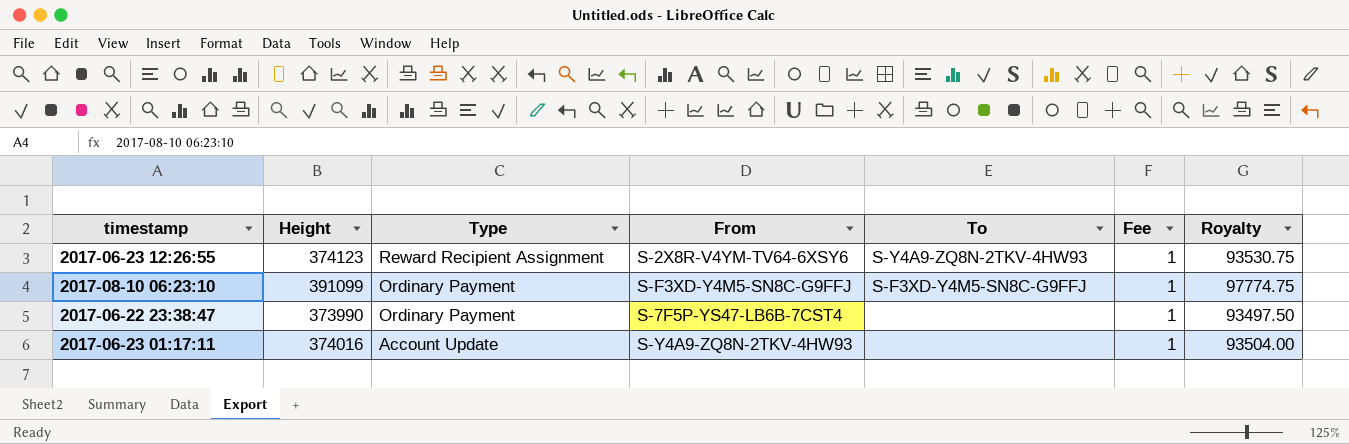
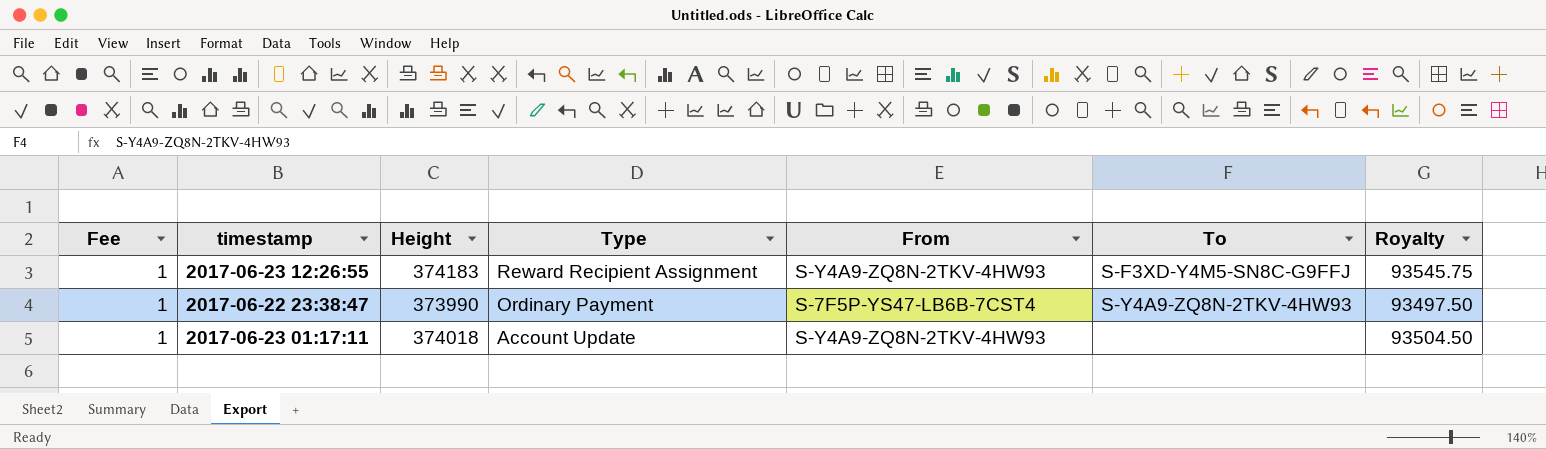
column Fee | position: 6 -> 1
row 2017-08-10 06:23:10: 391099 | Ordinary Payment | S-F3XD-Y4M5-SN8C-G9FFJ | S-F3XD-Y4M5-SN8C-G9FFJ | 1 | 97774.75 -> none
2017-06-23 12:26:55 | Height: 374123 -> 374183
2017-06-23 12:26:55 | From: S-2X8R-V4YM-TV64-6XSY6 -> S-Y4A9-ZQ8N-2TKV-4HW93
2017-06-23 12:26:55 | To: S-Y4A9-ZQ8N-2TKV-4HW93 -> S-F3XD-Y4M5-SN8C-G9FFJ
2017-06-23 12:26:55 | Royalty: 93530.75 -> 93545.75
2017-06-22 23:38:47 | To: none -> S-Y4A9-ZQ8N-2TKV-4HW93
2017-06-23 01:17:11 | Height: 374016 -> 374018
2017-06-23 01:17:11 | Royalty: 93504.00 -> 93504.50

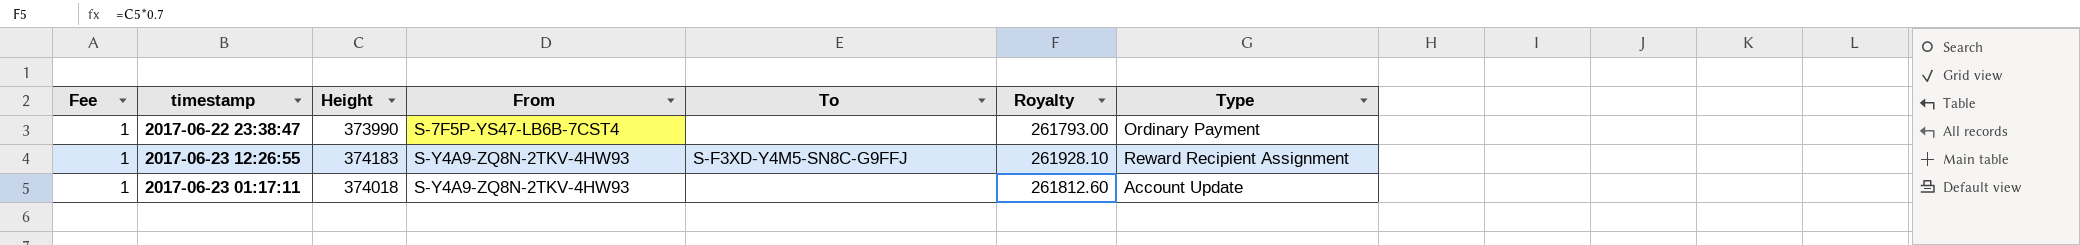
row order: Type descending -> From ascending
column Royalty | formula: [Height] * 0.25 -> [Height] * 0.7
column Type | position: 4 -> 7
2017-06-22 23:38:47 | To: S-Y4A9-ZQ8N-2TKV-4HW93 -> none

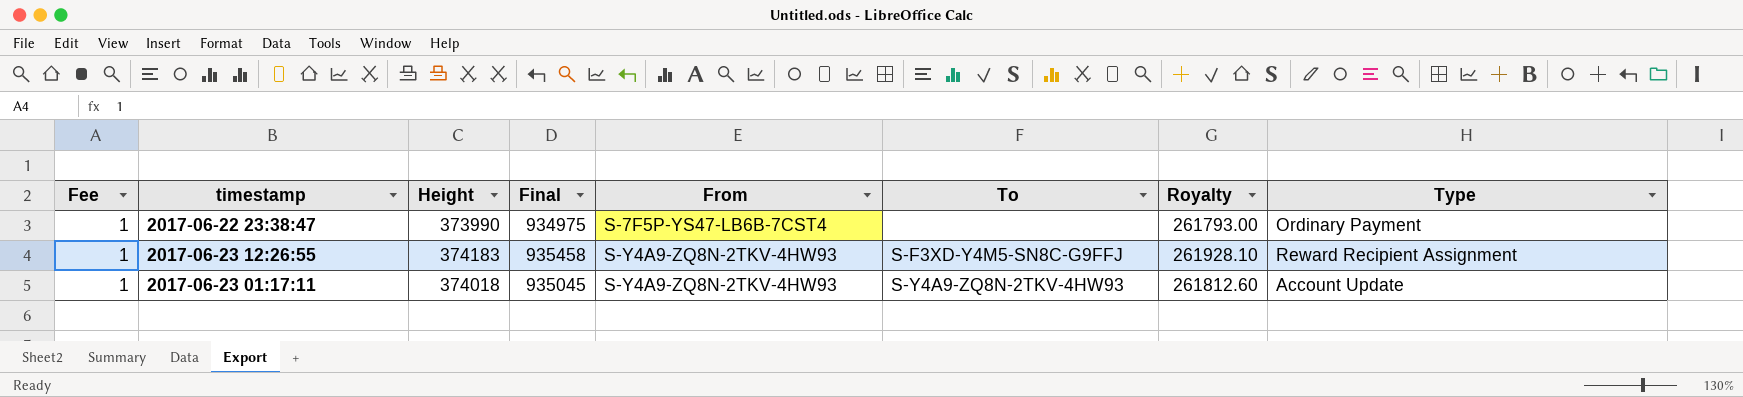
column Final | formula: none -> [Height] * 2.5
2017-06-23 01:17:11 | To: none -> S-Y4A9-ZQ8N-2TKV-4HW93

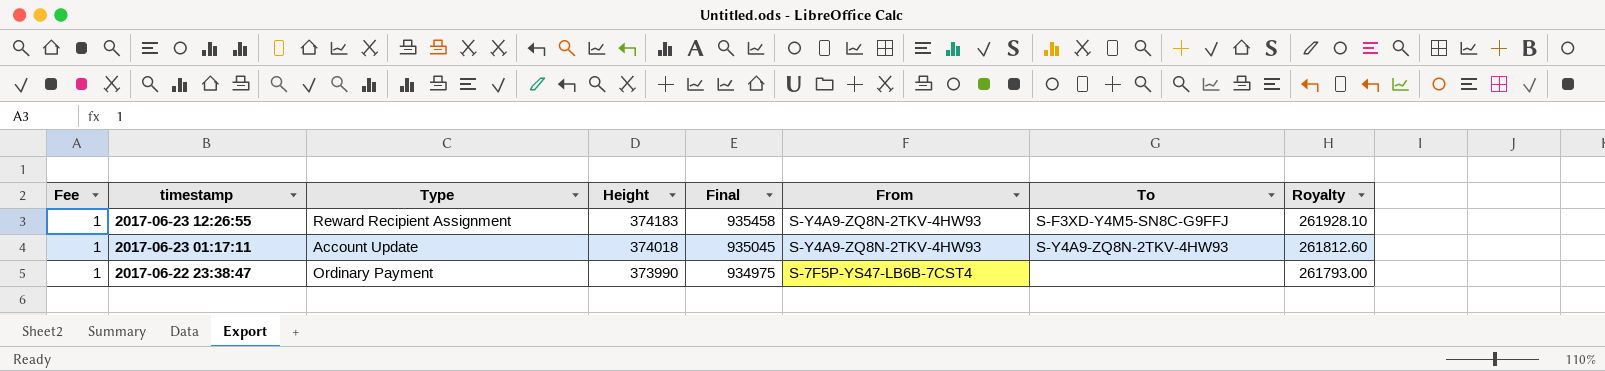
row order: From ascending -> timestamp descending
column Type | position: 8 -> 3

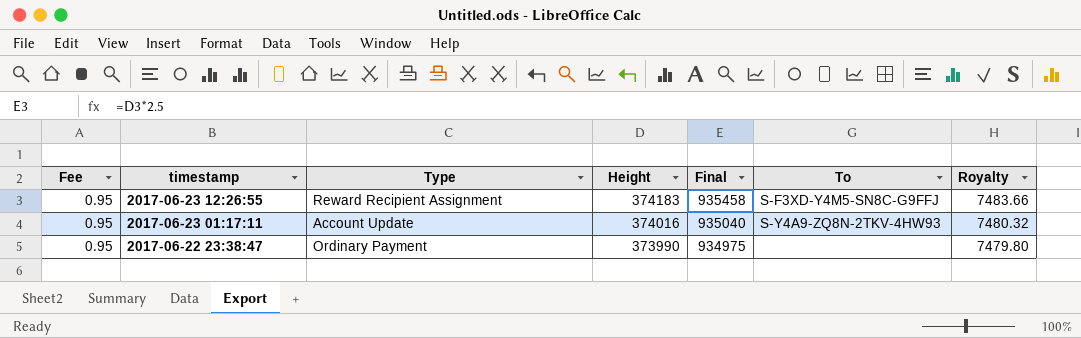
column From | position: 6 -> none
column Royalty | formula: [Height] * 0.7 -> [Height] * 0.02
2017-06-23 12:26:55 | Fee: 1 -> 0.95
2017-06-23 01:17:11 | Fee: 1 -> 0.95
2017-06-23 01:17:11 | Height: 374018 -> 374016
2017-06-23 01:17:11 | Final: 935045 -> 935040
2017-06-22 23:38:47 | Fee: 1 -> 0.95

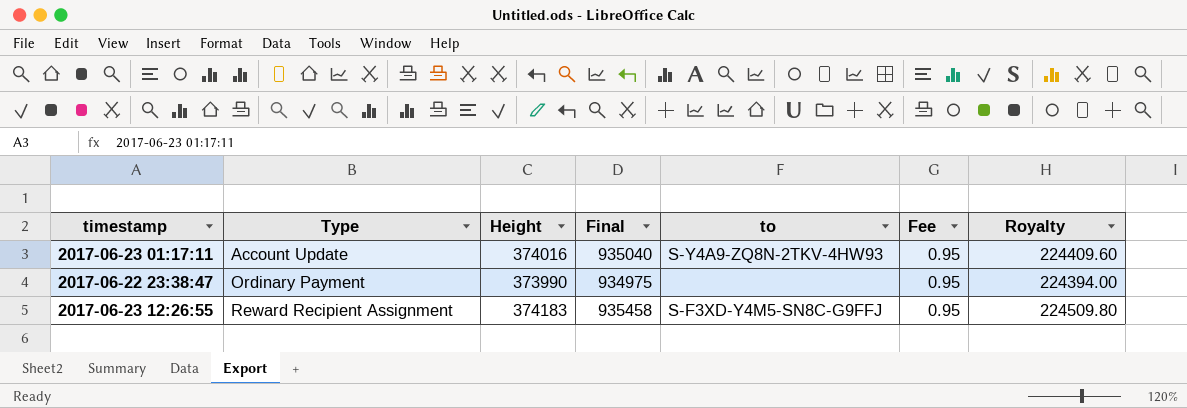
row order: timestamp descending -> Type ascending
column name: To -> to
column Fee | position: 1 -> 6
column Royalty | formula: [Height] * 0.02 -> [Height] * 0.6

